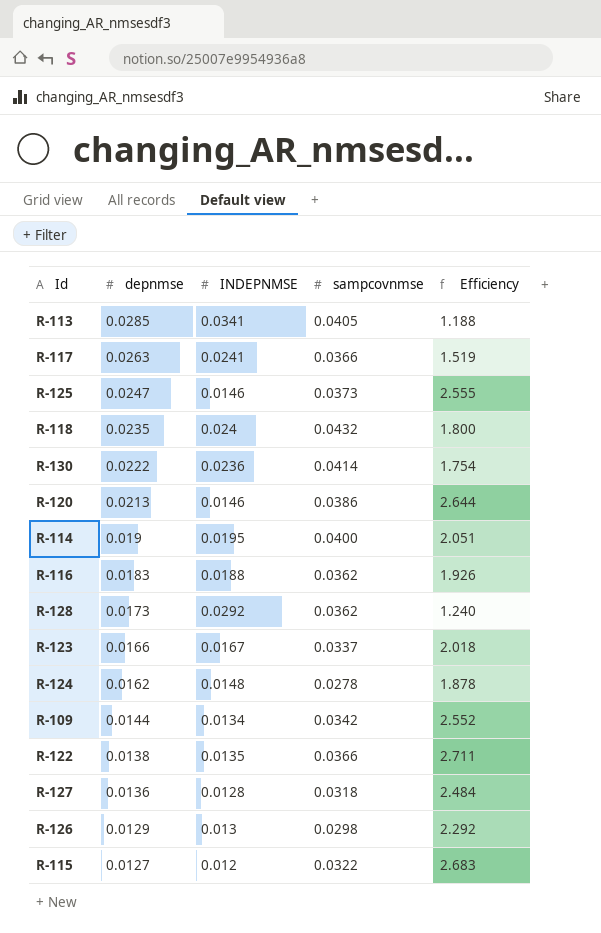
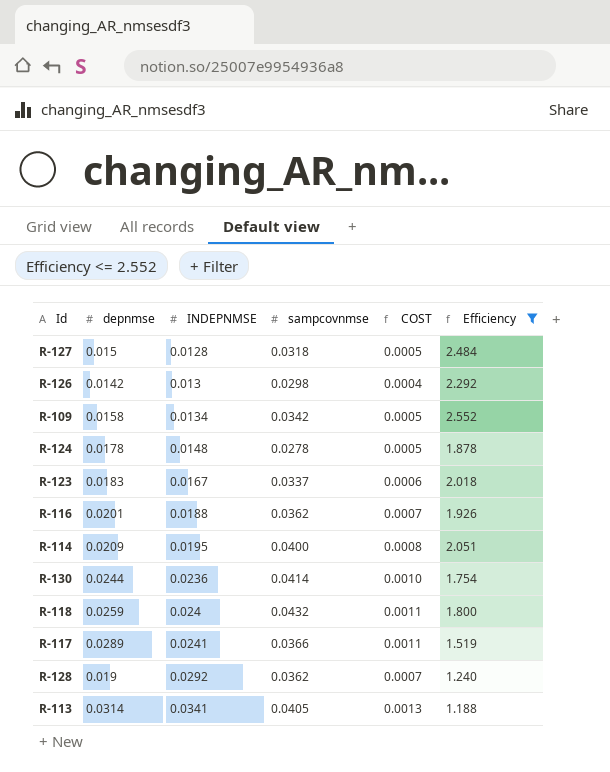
filter: none -> Efficiency <= 2.552
row order: depnmse descending -> INDEPNMSE ascending
column COST | formula: none -> [depnmse] * [sampcovnmse]
R-127 | depnmse: 0.0136 -> 0.015
R-126 | depnmse: 0.0129 -> 0.0142
R-109 | depnmse: 0.0144 -> 0.0158
R-124 | depnmse: 0.0162 -> 0.0178
R-123 | depnmse: 0.0166 -> 0.0183
R-116 | depnmse: 0.0183 -> 0.0201
R-114 | depnmse: 0.019 -> 0.0209
R-130 | depnmse: 0.0222 -> 0.0244
R-118 | depnmse: 0.0235 -> 0.0259
R-117 | depnmse: 0.0263 -> 0.0289
R-128 | depnmse: 0.0173 -> 0.019
R-113 | depnmse: 0.0285 -> 0.0314

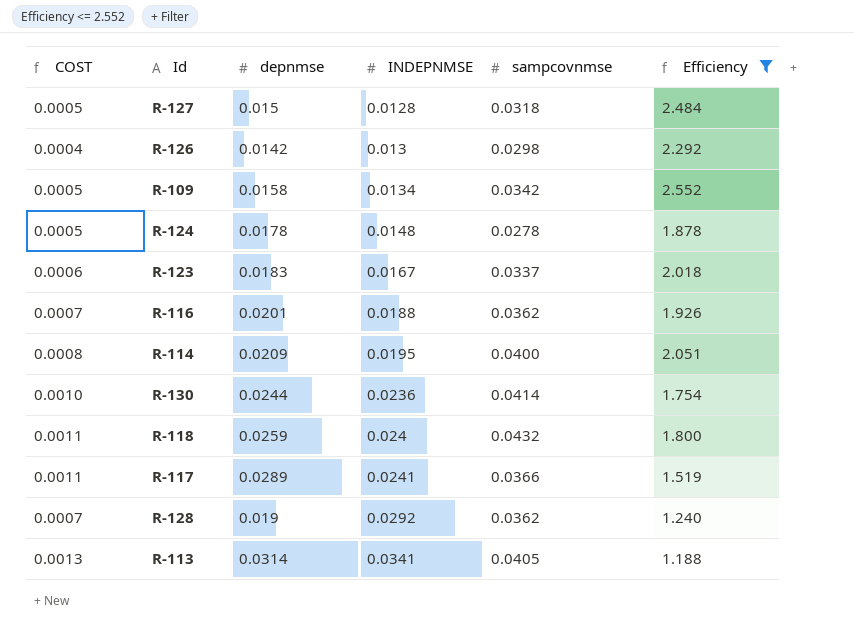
column COST | position: 5 -> 1

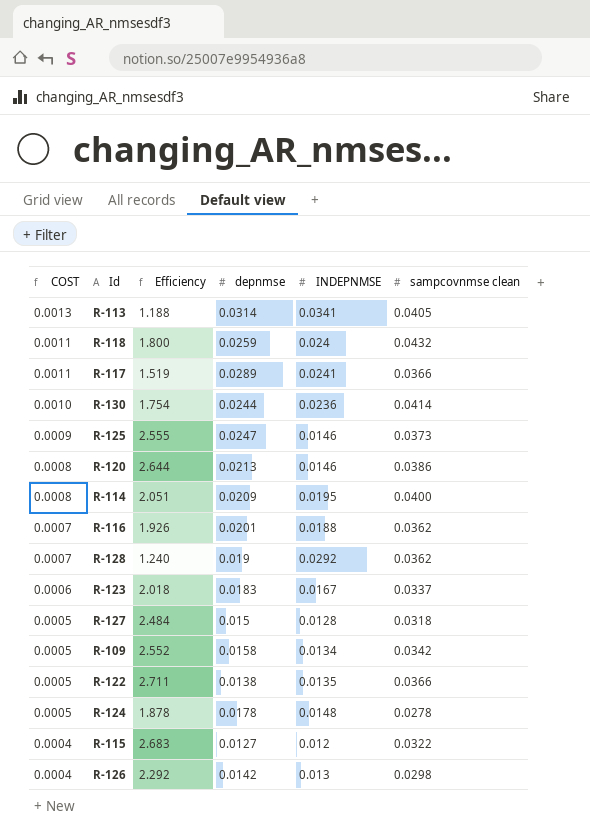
filter: Efficiency <= 2.552 -> none
row order: INDEPNMSE ascending -> COST descending
column Efficiency | position: 6 -> 3
column name: sampcovnmse -> sampcovnmse clean

